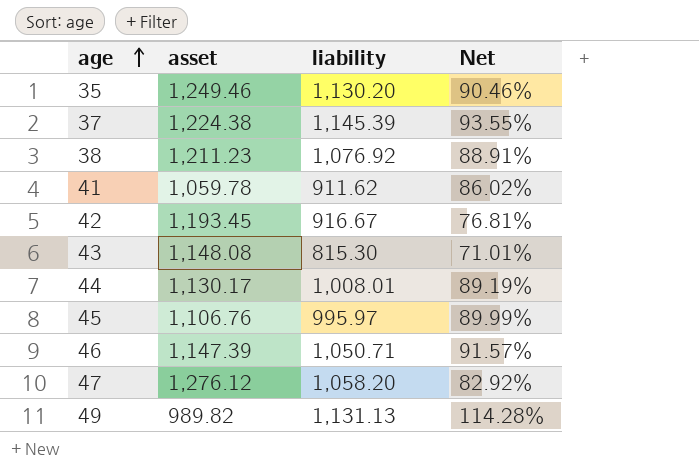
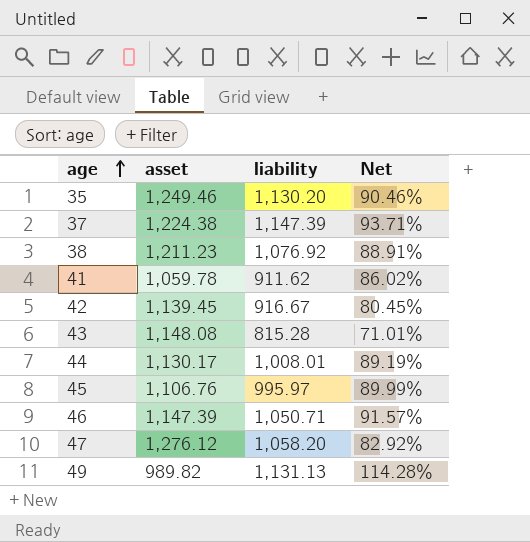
37 | liability: 1,145.39 -> 1,147.39
37 | Net: 93.55% -> 93.71%
42 | asset: 1,193.45 -> 1,139.45
42 | Net: 76.81% -> 80.45%
43 | liability: 815.30 -> 815.28

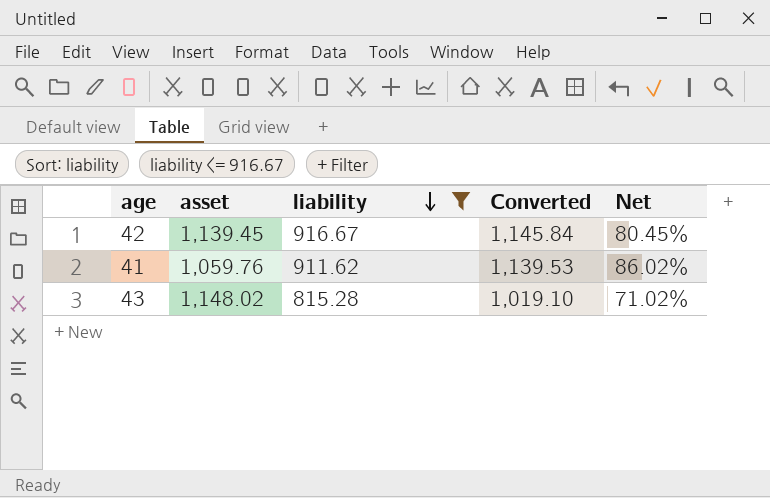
filter: none -> liability <= 916.67
row order: age ascending -> liability descending
column Converted | formula: none -> [liability] * 1.25
41 | asset: 1,059.78 -> 1,059.76
43 | asset: 1,148.08 -> 1,148.02
43 | Net: 71.01% -> 71.02%

